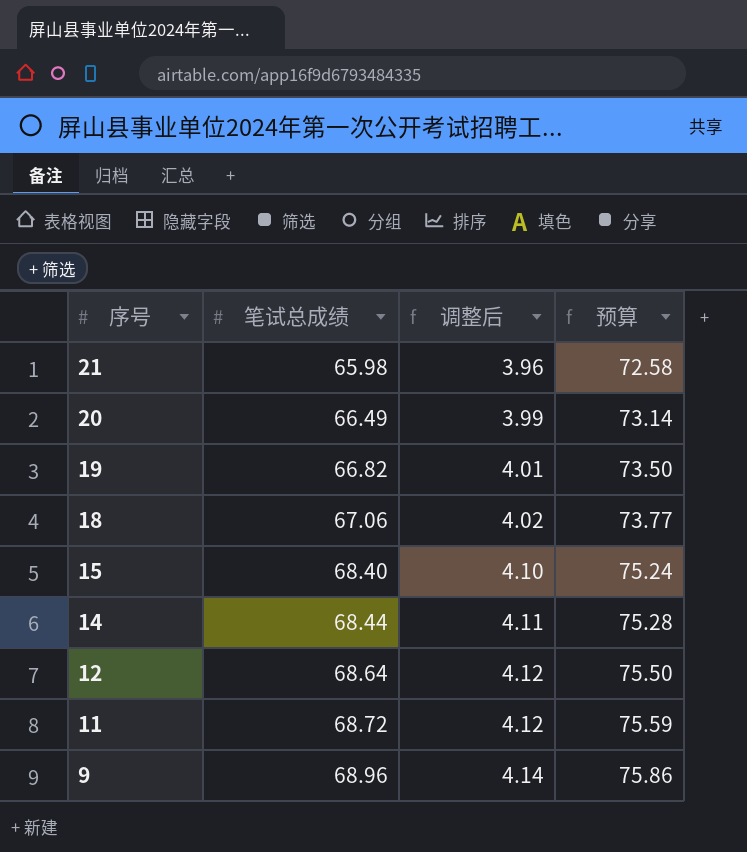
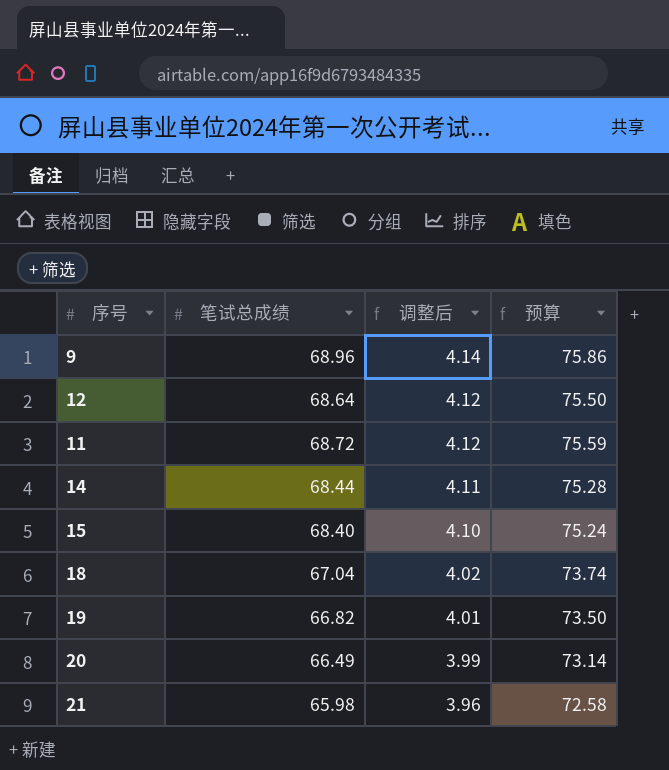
row order: 序号 descending -> 调整后 descending
18 | 笔试总成绩: 67.06 -> 67.04
18 | 预算: 73.77 -> 73.74

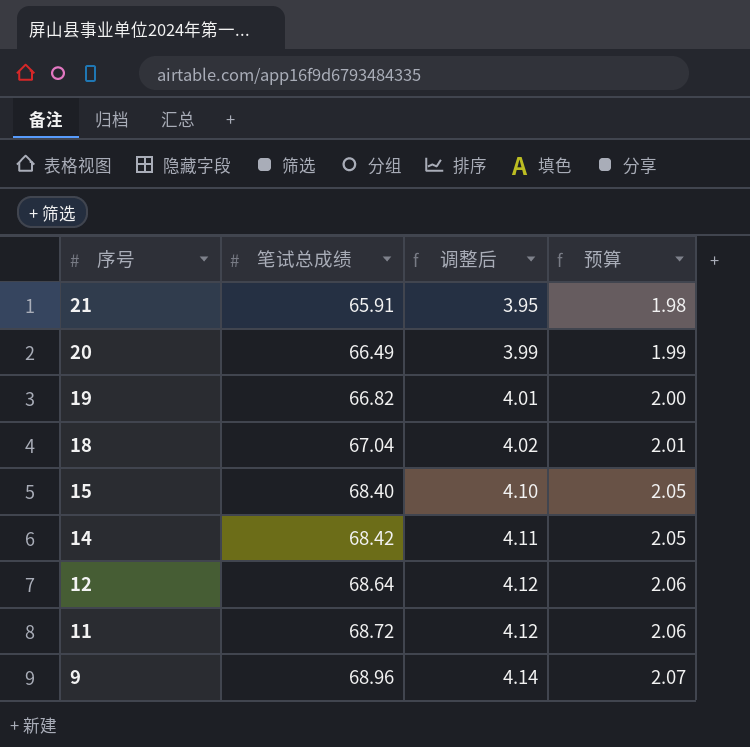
row order: 调整后 descending -> 序号 descending
column 预算 | formula: [笔试总成绩] * 1.1 -> [笔试总成绩] * 0.03
21 | 笔试总成绩: 65.98 -> 65.91
21 | 调整后: 3.96 -> 3.95
14 | 笔试总成绩: 68.44 -> 68.42

